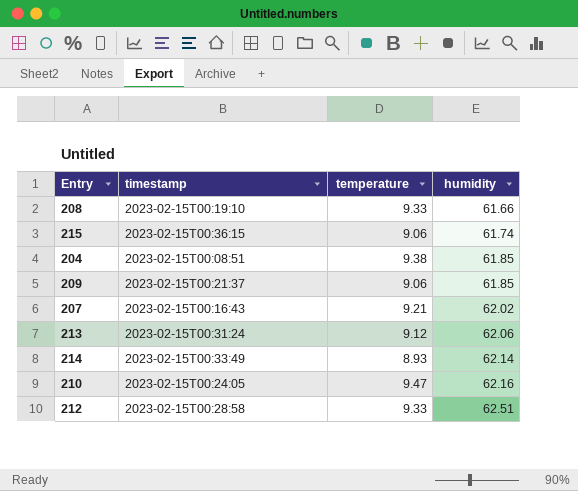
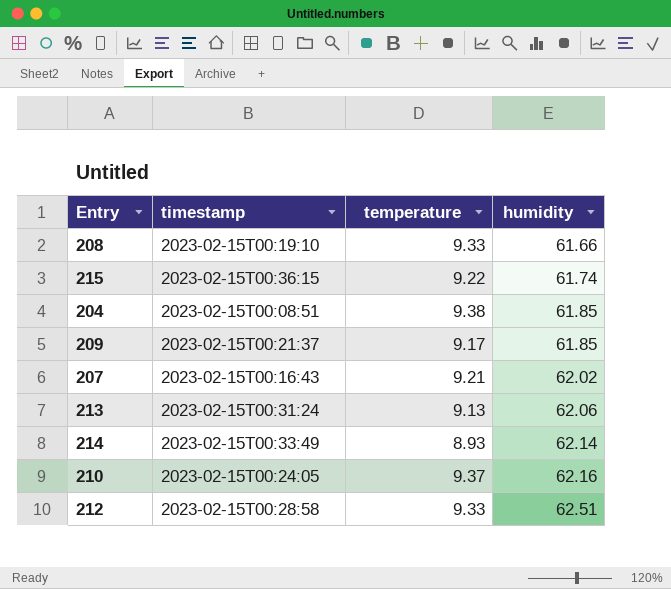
215 | temperature: 9.06 -> 9.22
209 | temperature: 9.06 -> 9.17
213 | temperature: 9.12 -> 9.13
210 | temperature: 9.47 -> 9.37

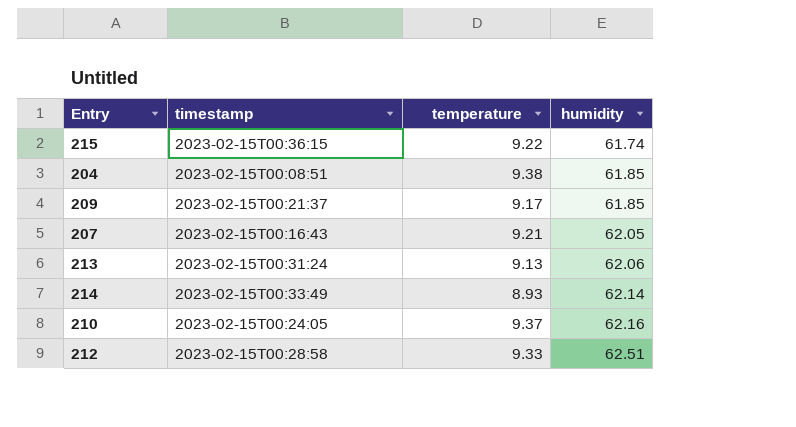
row 208: 2023-02-15T00:19:10 | 9.33 | 61.66 -> none
207 | humidity: 62.02 -> 62.05

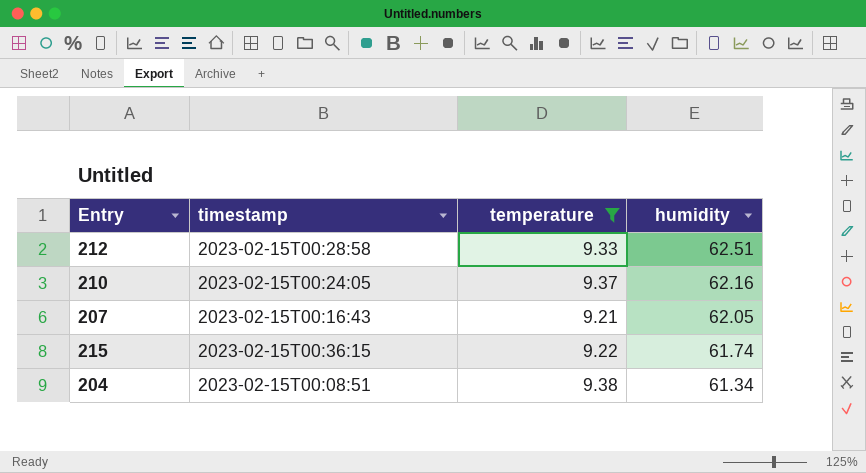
filter: none -> temperature >= 9.21
row order: humidity ascending -> humidity descending
204 | humidity: 61.85 -> 61.34

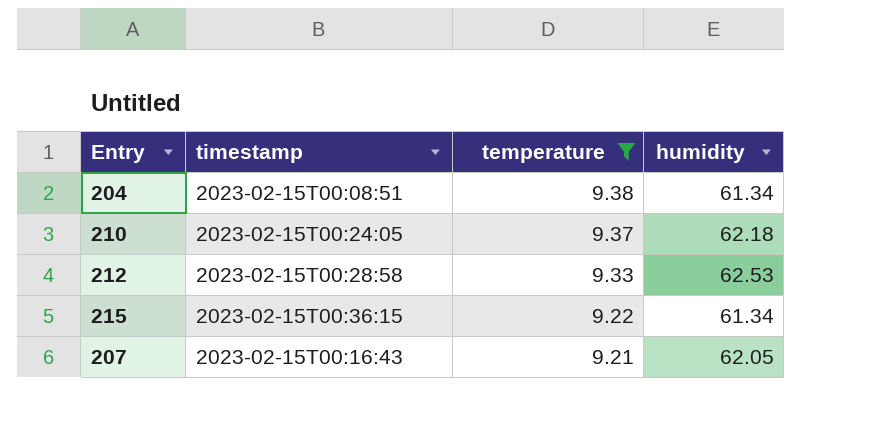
row order: humidity descending -> temperature descending
210 | humidity: 62.16 -> 62.18
212 | humidity: 62.51 -> 62.53
215 | humidity: 61.74 -> 61.34

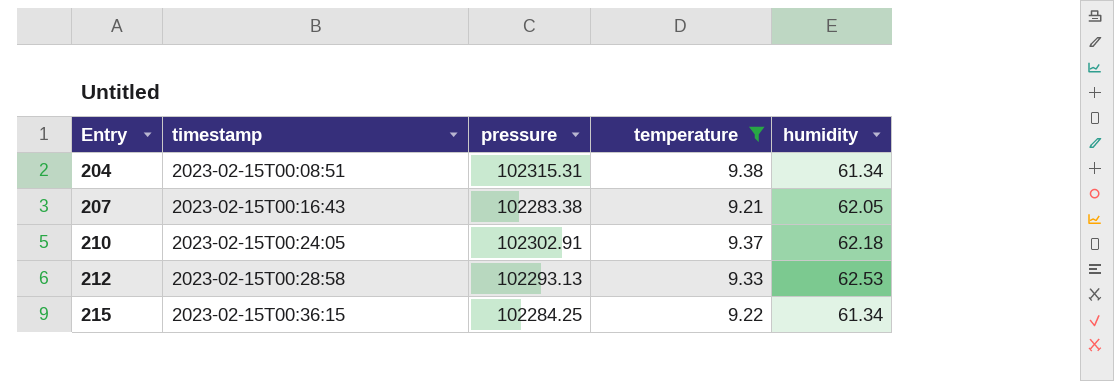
row order: temperature descending -> Entry ascending
column pressure | position: none -> 3

